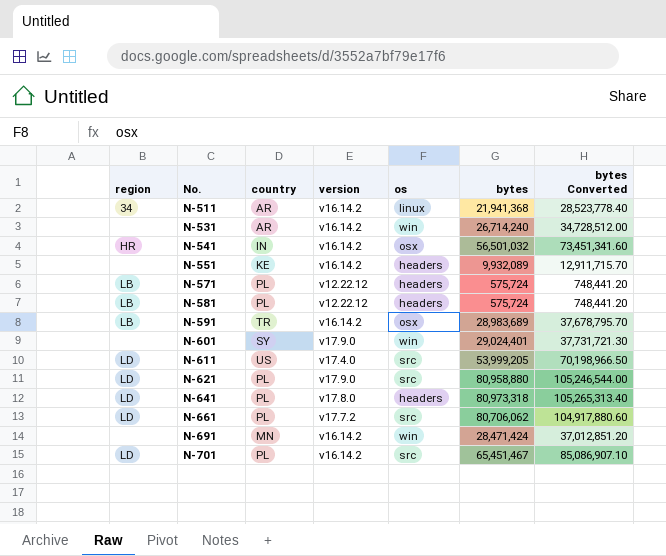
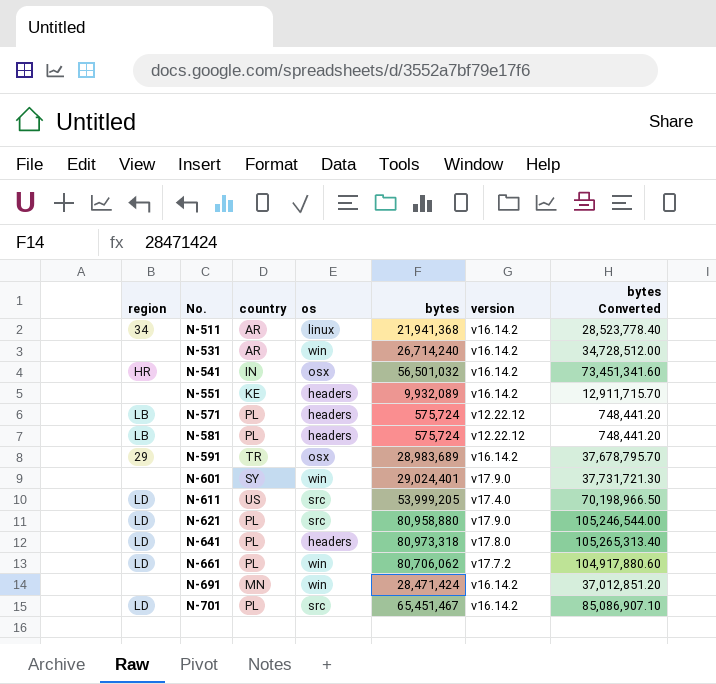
column version | position: 4 -> 6
N-591 | region: LB -> 29
N-661 | os: src -> win

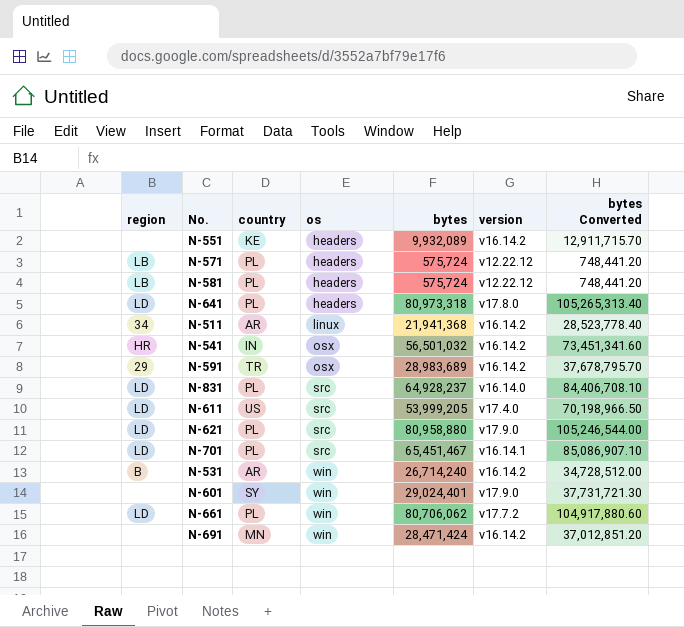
row order: No. ascending -> os ascending
row N-831: none -> LD | PL | src | 64,928,237 | v16.14.0 | 84,406,708.10
N-701 | version: v16.14.2 -> v16.14.1
N-531 | region: none -> B

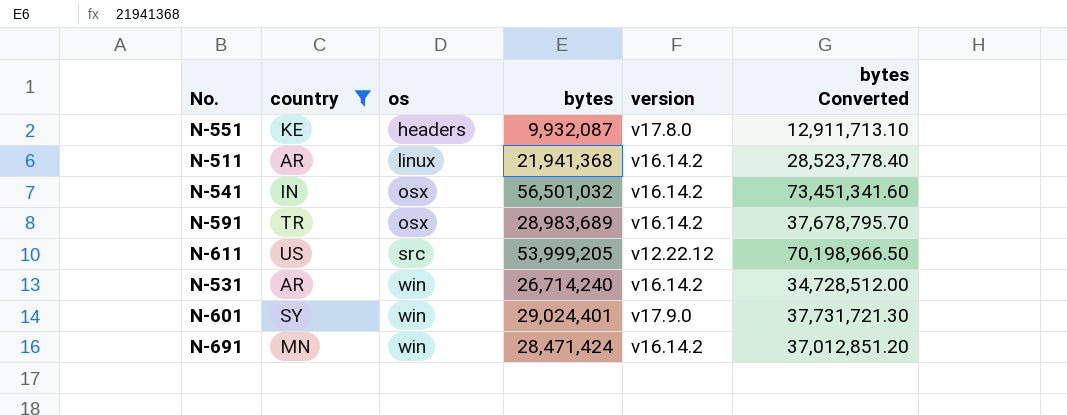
filter: none -> country != PL
column region | position: 1 -> none
N-551 | bytes: 9,932,089 -> 9,932,087
N-551 | version: v16.14.2 -> v17.8.0
N-551 | bytes Converted: 12,911,715.70 -> 12,911,713.10
N-611 | version: v17.4.0 -> v12.22.12

